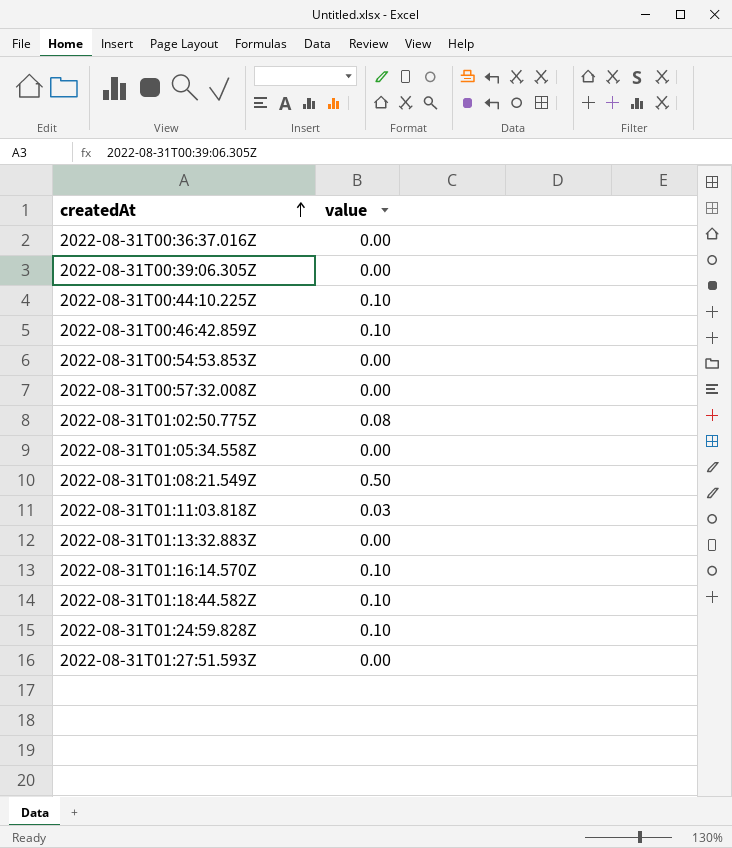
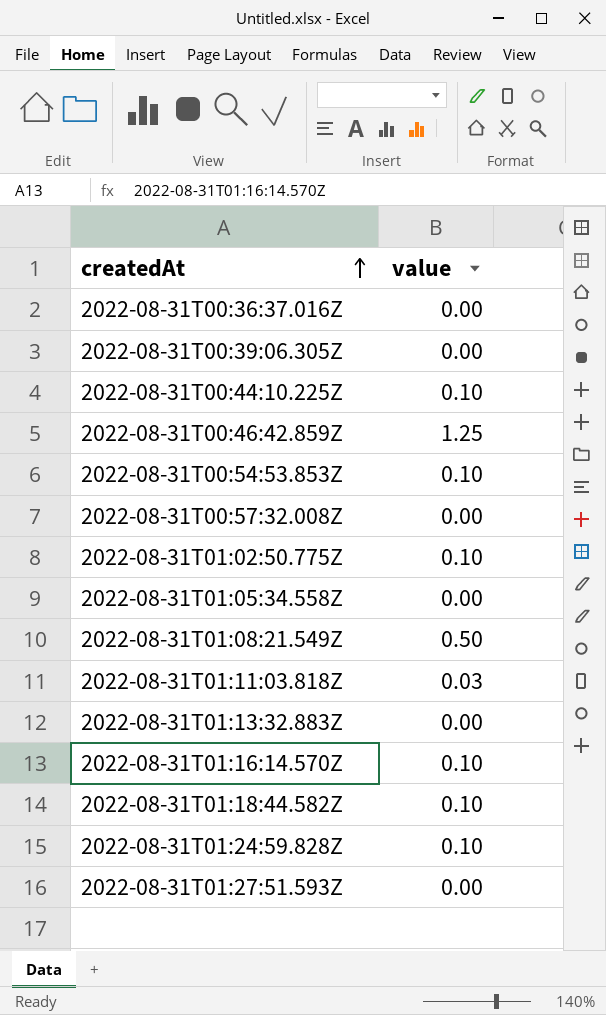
2022-08-31T00:46:42.859Z | value: 0.10 -> 1.25
2022-08-31T00:54:53.853Z | value: 0.00 -> 0.10
2022-08-31T01:02:50.775Z | value: 0.08 -> 0.10

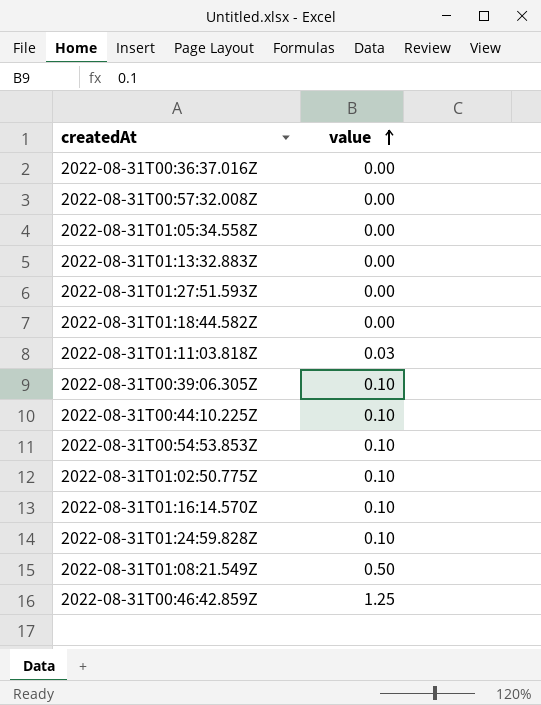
row order: createdAt ascending -> value ascending
2022-08-31T01:18:44.582Z | value: 0.10 -> 0.00
2022-08-31T00:39:06.305Z | value: 0.00 -> 0.10

